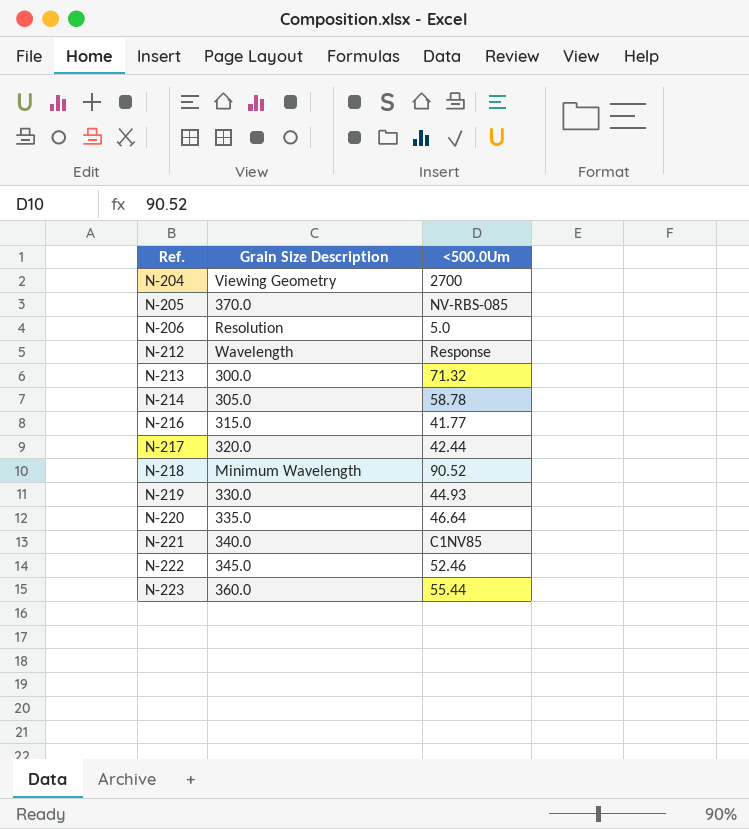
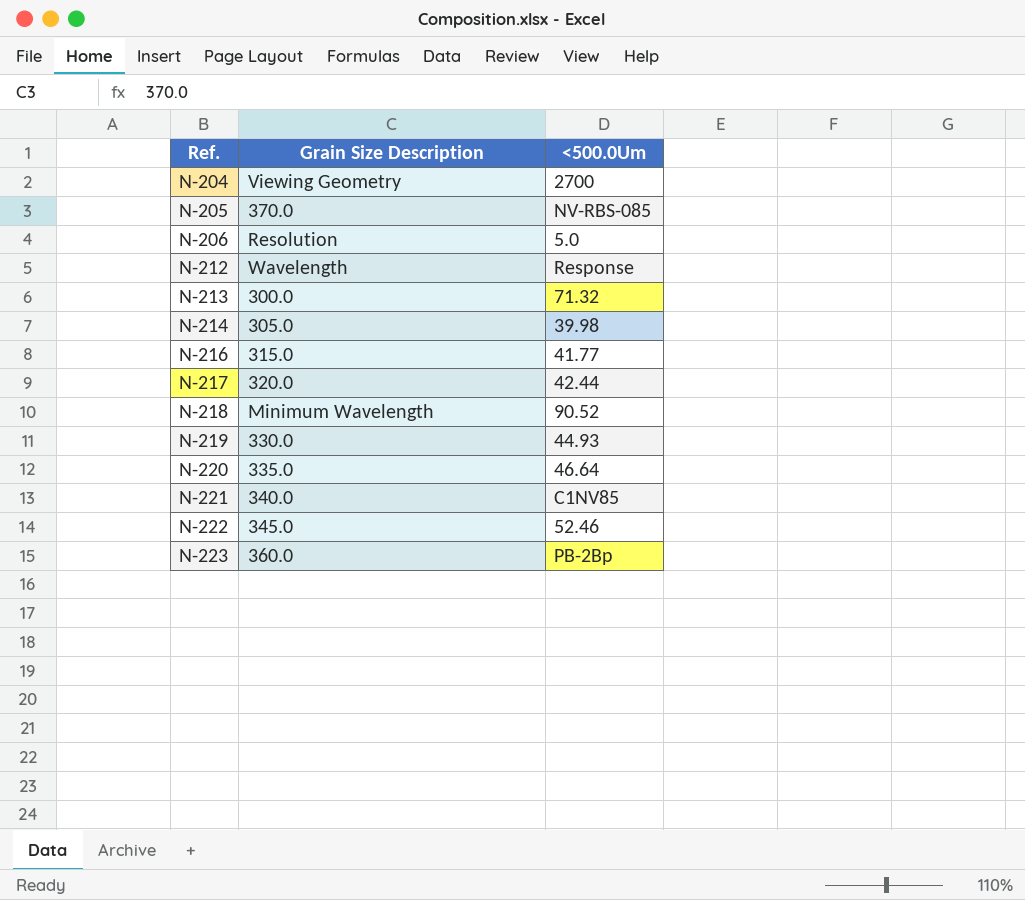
N-214 | <500.0Um: 58.78 -> 39.98
N-223 | <500.0Um: 55.44 -> PB-2Bp

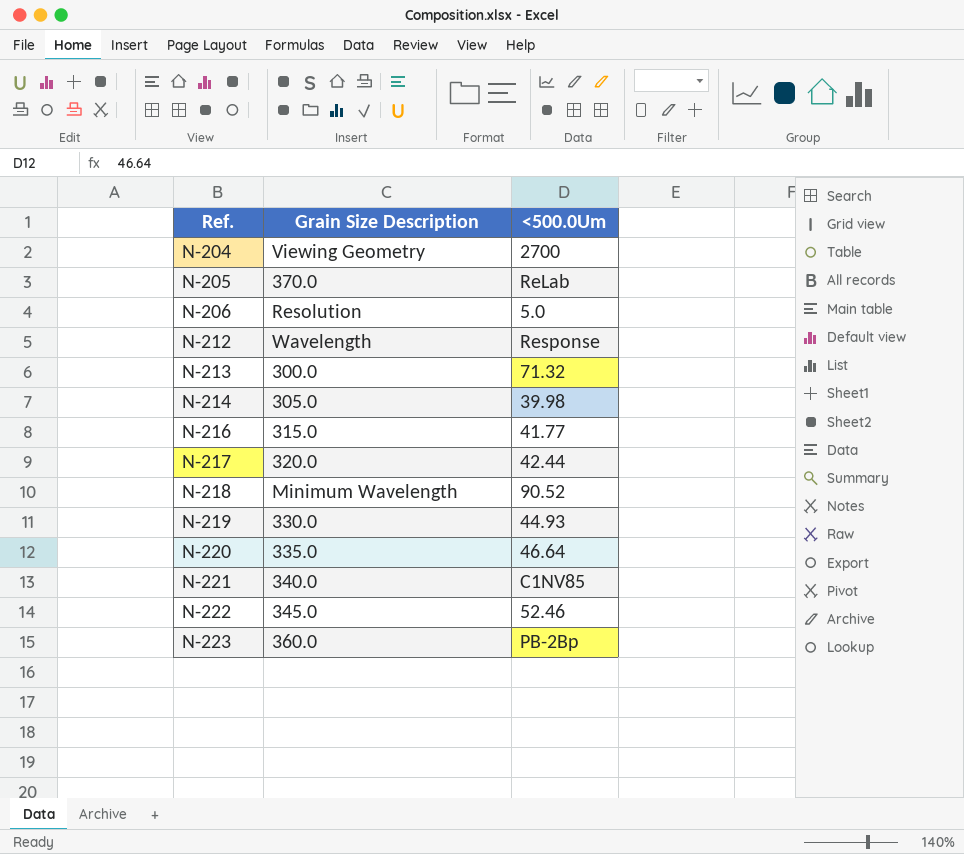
N-205 | <500.0Um: NV-RBS-085 -> ReLab

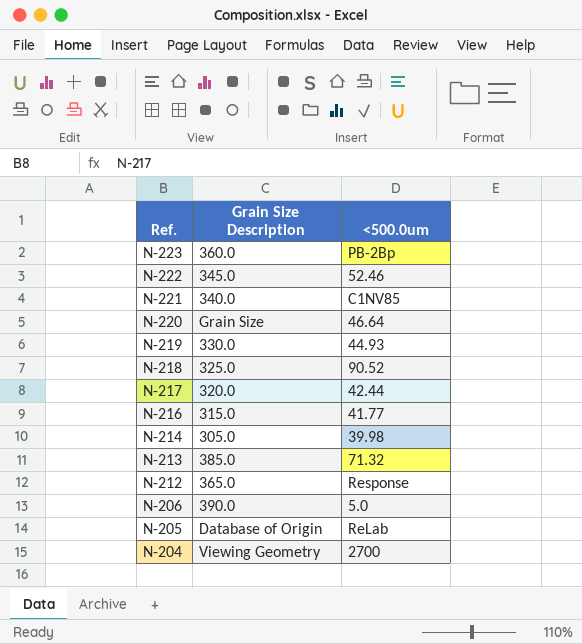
row order: Ref. ascending -> Ref. descending
column name: <500.0Um -> <500.0um
N-220 | Grain Size Description: 335.0 -> Grain Size
N-218 | Grain Size Description: Minimum Wavelength -> 325.0
N-213 | Grain Size Description: 300.0 -> 385.0
N-212 | Grain Size Description: Wavelength -> 365.0
N-206 | Grain Size Description: Resolution -> 390.0
N-205 | Grain Size Description: 370.0 -> Database of Origin

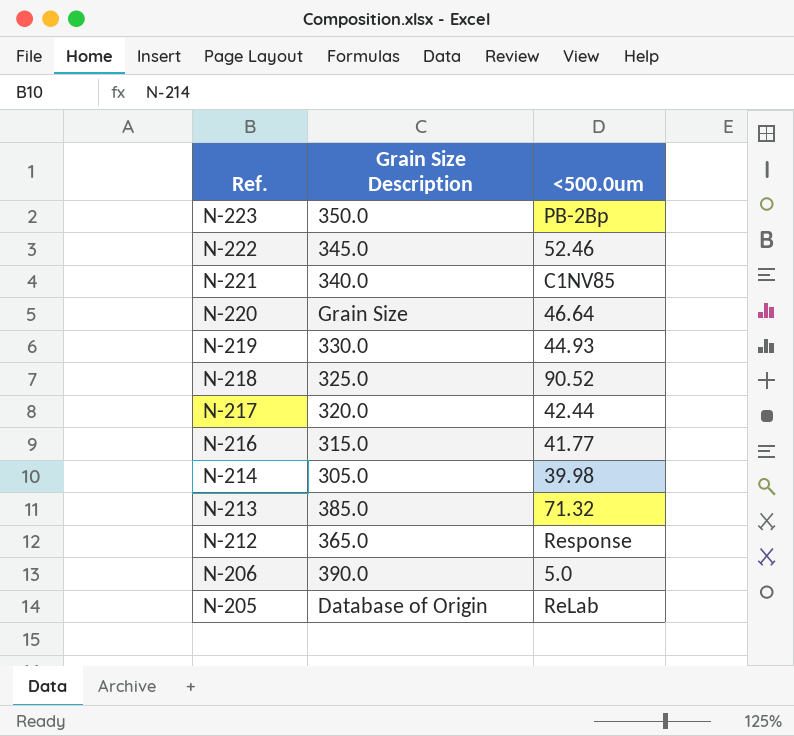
row N-204: Viewing Geometry | 2700 -> none
N-223 | Grain Size Description: 360.0 -> 350.0

